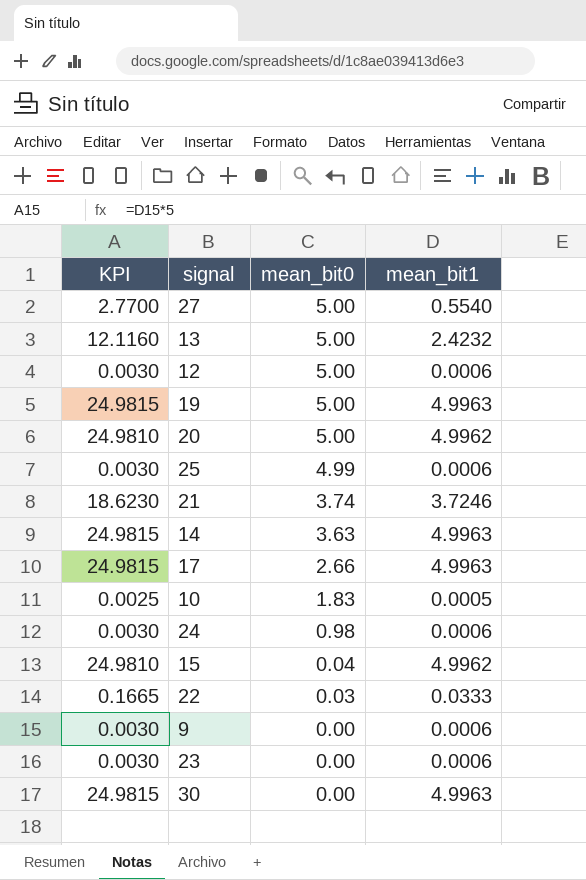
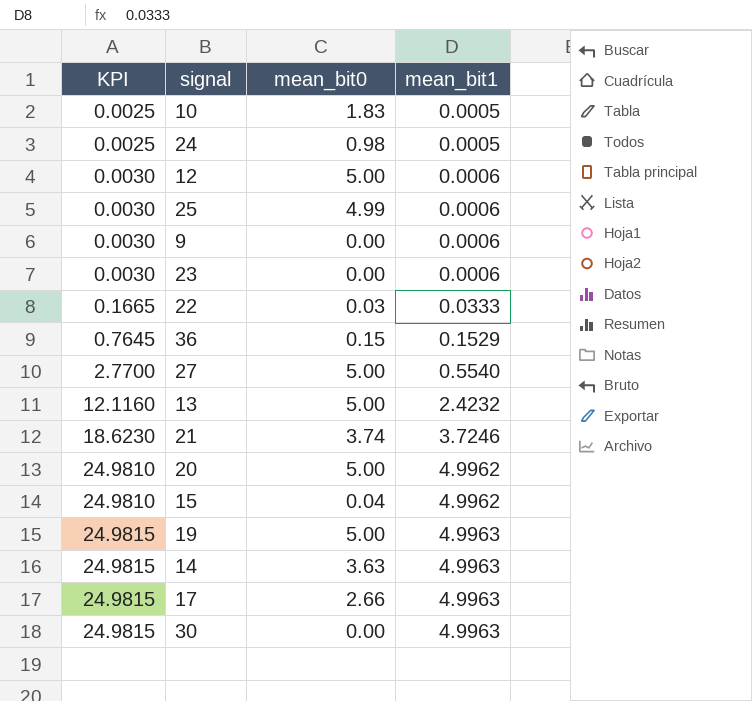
row order: mean_bit0 descending -> KPI ascending
24 | KPI: 0.0030 -> 0.0025
24 | mean_bit1: 0.0006 -> 0.0005
row 36: none -> 0.7645 | 0.15 | 0.1529

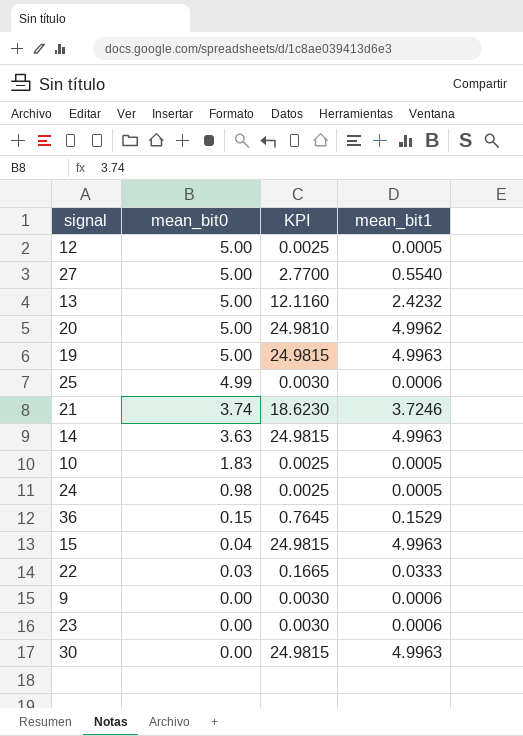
row order: KPI ascending -> mean_bit0 descending
column KPI | position: 1 -> 3
row 17: 24.9815 | 2.66 | 4.9963 -> none
12 | KPI: 0.0030 -> 0.0025
12 | mean_bit1: 0.0006 -> 0.0005
15 | KPI: 24.9810 -> 24.9815
15 | mean_bit1: 4.9962 -> 4.9963

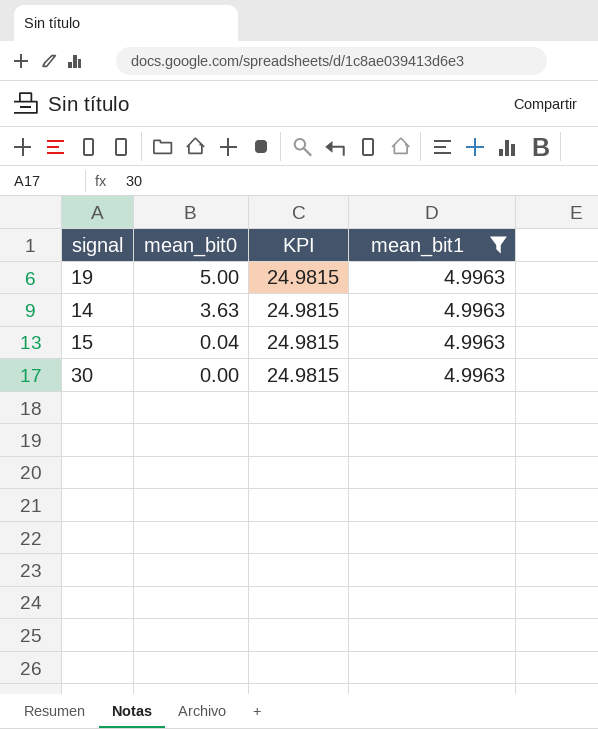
filter: none -> mean_bit1 = 4.9963

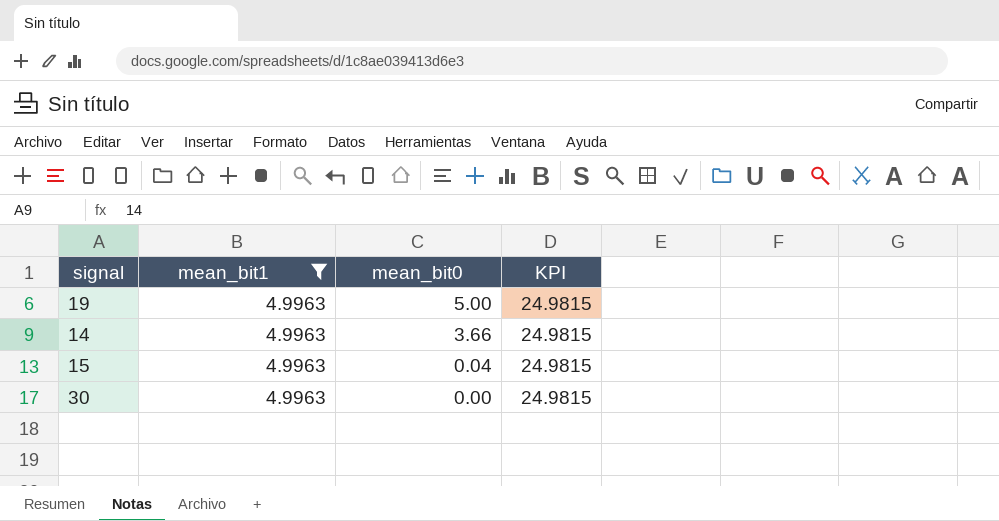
column mean_bit1 | position: 4 -> 2
14 | mean_bit0: 3.63 -> 3.66

